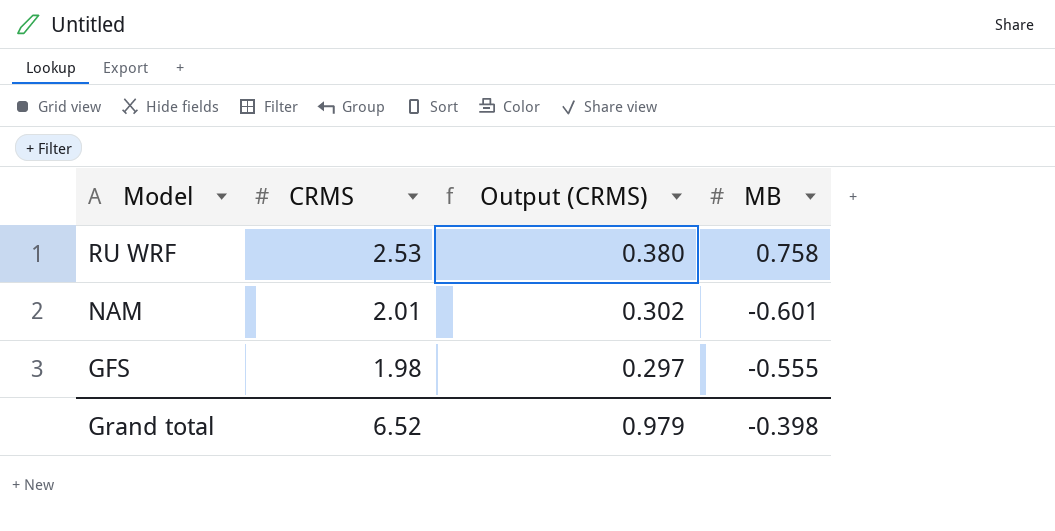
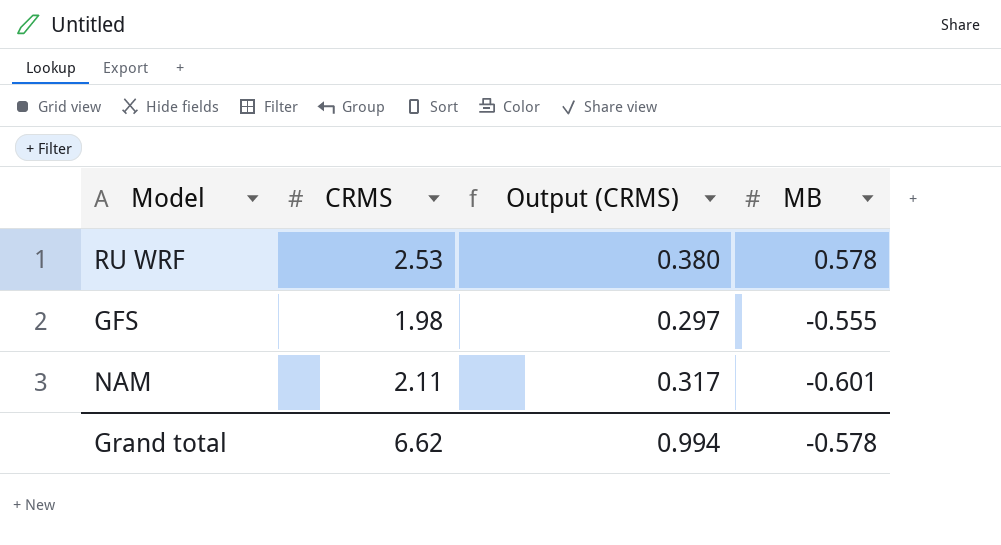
row order: Model descending -> MB descending
RU WRF | MB: 0.758 -> 0.578
NAM | CRMS: 2.01 -> 2.11
NAM | Output (CRMS): 0.302 -> 0.317
Grand total | CRMS: 6.52 -> 6.62
Grand total | Output (CRMS): 0.979 -> 0.994
Grand total | MB: -0.398 -> -0.578

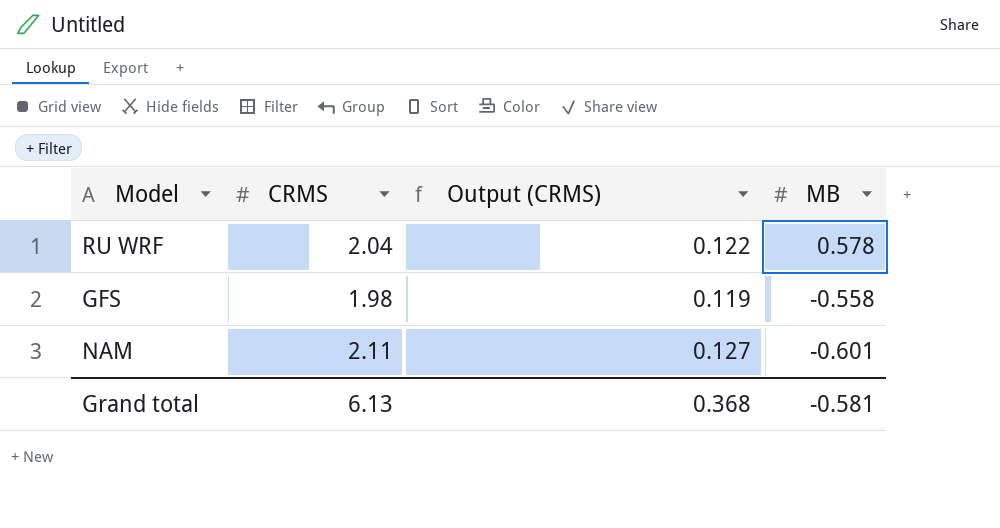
column Output (CRMS) | formula: [CRMS] * 0.15 -> [CRMS] * 0.06
RU WRF | CRMS: 2.53 -> 2.04
GFS | MB: -0.555 -> -0.558
Grand total | CRMS: 6.62 -> 6.13
Grand total | Output (CRMS): 0.994 -> 0.368
Grand total | MB: -0.578 -> -0.581

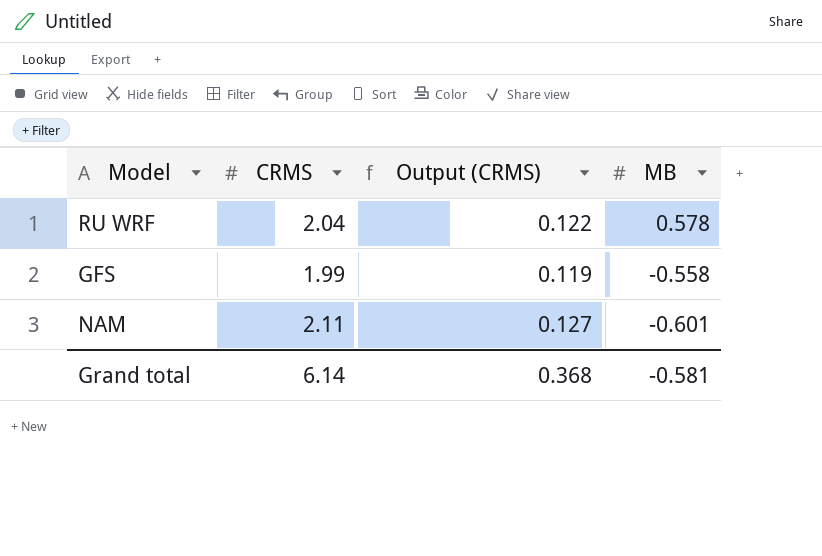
GFS | CRMS: 1.98 -> 1.99
Grand total | CRMS: 6.13 -> 6.14

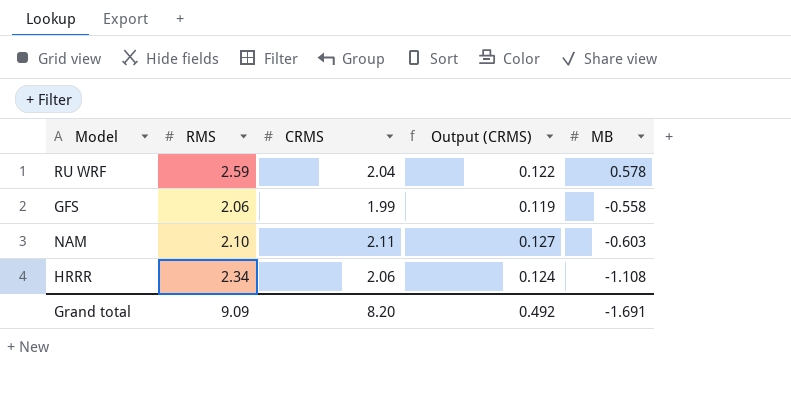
column RMS | position: none -> 2
NAM | MB: -0.601 -> -0.603
row HRRR: none -> 2.34 | 2.06 | 0.124 | -1.108
Grand total | CRMS: 6.14 -> 8.20
Grand total | Output (CRMS): 0.368 -> 0.492
Grand total | MB: -0.581 -> -1.691

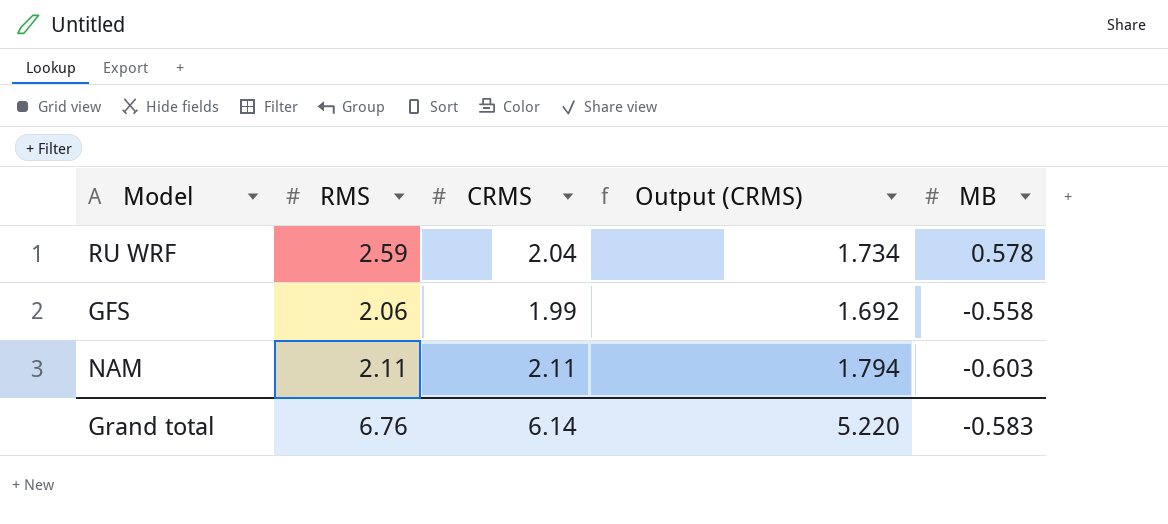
column Output (CRMS) | formula: [CRMS] * 0.06 -> [CRMS] * 0.85
row HRRR: 2.34 | 2.06 | 0.124 | -1.108 -> none
NAM | RMS: 2.10 -> 2.11
Grand total | RMS: 9.09 -> 6.76
Grand total | CRMS: 8.20 -> 6.14
Grand total | Output (CRMS): 0.492 -> 5.220
Grand total | MB: -1.691 -> -0.583

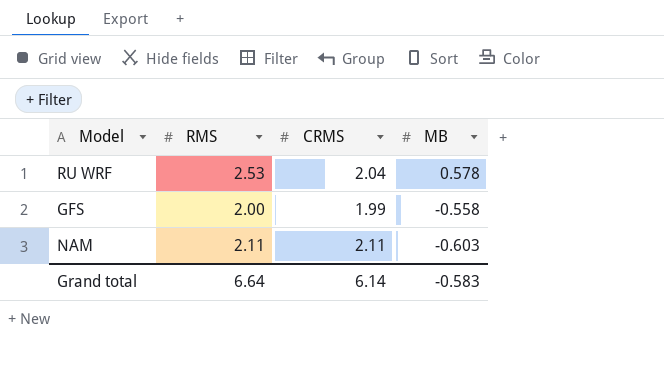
column Output (CRMS) | formula: [CRMS] * 0.85 -> none
RU WRF | RMS: 2.59 -> 2.53
GFS | RMS: 2.06 -> 2.00
Grand total | RMS: 6.76 -> 6.64

